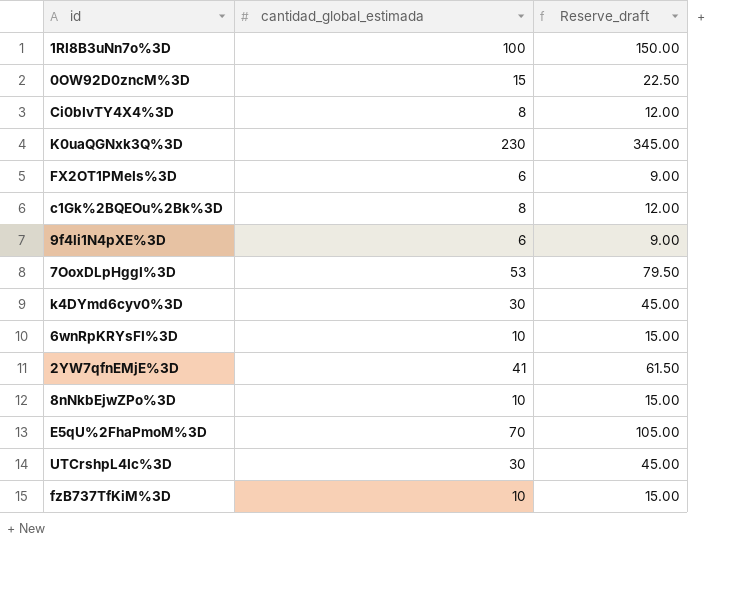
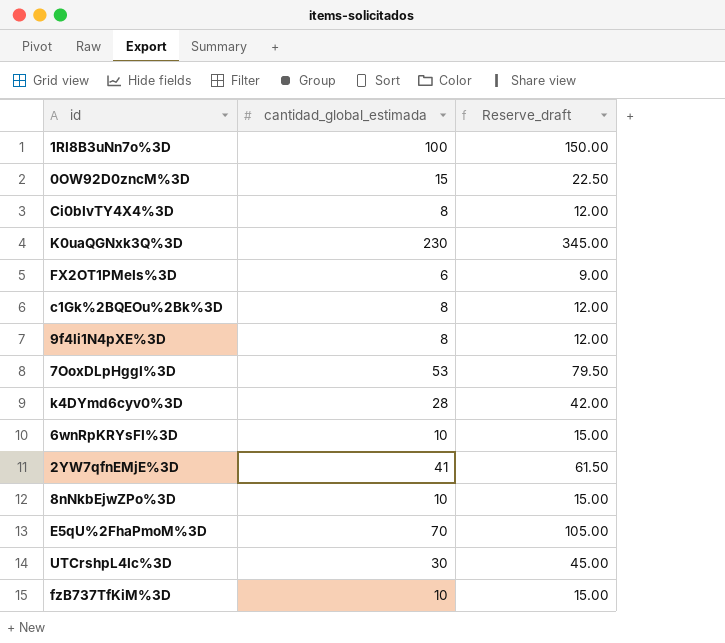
9f4li1N4pXE%3D | cantidad_global_estimada: 6 -> 8
9f4li1N4pXE%3D | Reserve_draft: 9.00 -> 12.00
k4DYmd6cyv0%3D | cantidad_global_estimada: 30 -> 28
k4DYmd6cyv0%3D | Reserve_draft: 45.00 -> 42.00

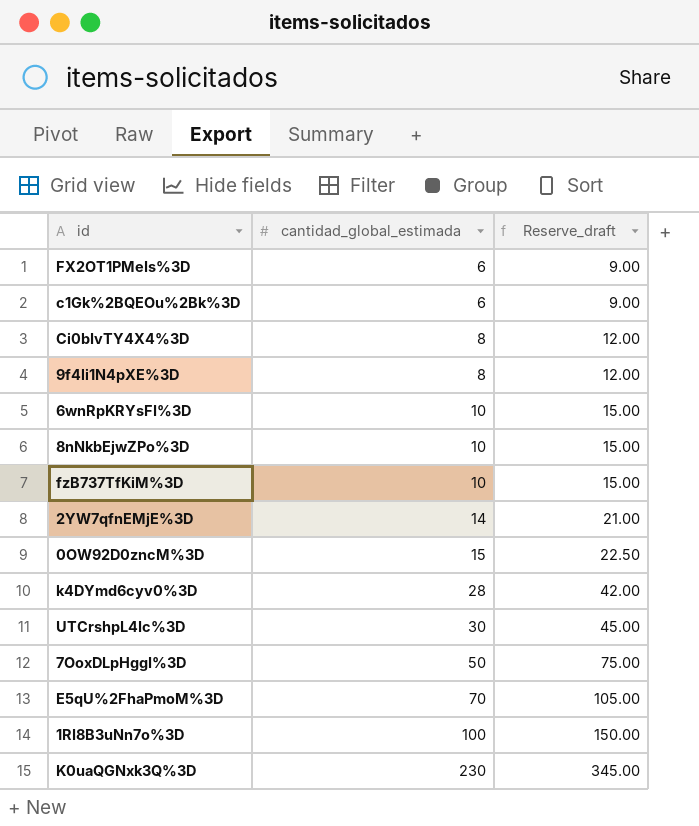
row order: none -> cantidad_global_estimada ascending
c1Gk%2BQEOu%2Bk%3D | cantidad_global_estimada: 8 -> 6
c1Gk%2BQEOu%2Bk%3D | Reserve_draft: 12.00 -> 9.00
2YW7qfnEMjE%3D | cantidad_global_estimada: 41 -> 14
2YW7qfnEMjE%3D | Reserve_draft: 61.50 -> 21.00
7OoxDLpHggI%3D | cantidad_global_estimada: 53 -> 50
7OoxDLpHggI%3D | Reserve_draft: 79.50 -> 75.00

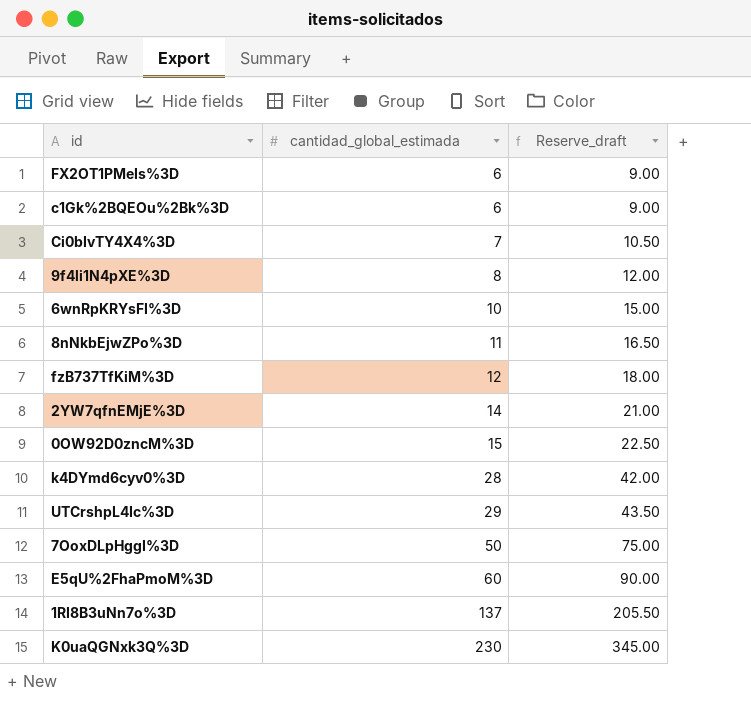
Ci0bIvTY4X4%3D | cantidad_global_estimada: 8 -> 7
Ci0bIvTY4X4%3D | Reserve_draft: 12.00 -> 10.50
8nNkbEjwZPo%3D | cantidad_global_estimada: 10 -> 11
8nNkbEjwZPo%3D | Reserve_draft: 15.00 -> 16.50
fzB737TfKiM%3D | cantidad_global_estimada: 10 -> 12
fzB737TfKiM%3D | Reserve_draft: 15.00 -> 18.00
UTCrshpL4Ic%3D | cantidad_global_estimada: 30 -> 29
UTCrshpL4Ic%3D | Reserve_draft: 45.00 -> 43.50
E5qU%2FhaPmoM%3D | cantidad_global_estimada: 70 -> 60
E5qU%2FhaPmoM%3D | Reserve_draft: 105.00 -> 90.00
1RI8B3uNn7o%3D | cantidad_global_estimada: 100 -> 137
1RI8B3uNn7o%3D | Reserve_draft: 150.00 -> 205.50

